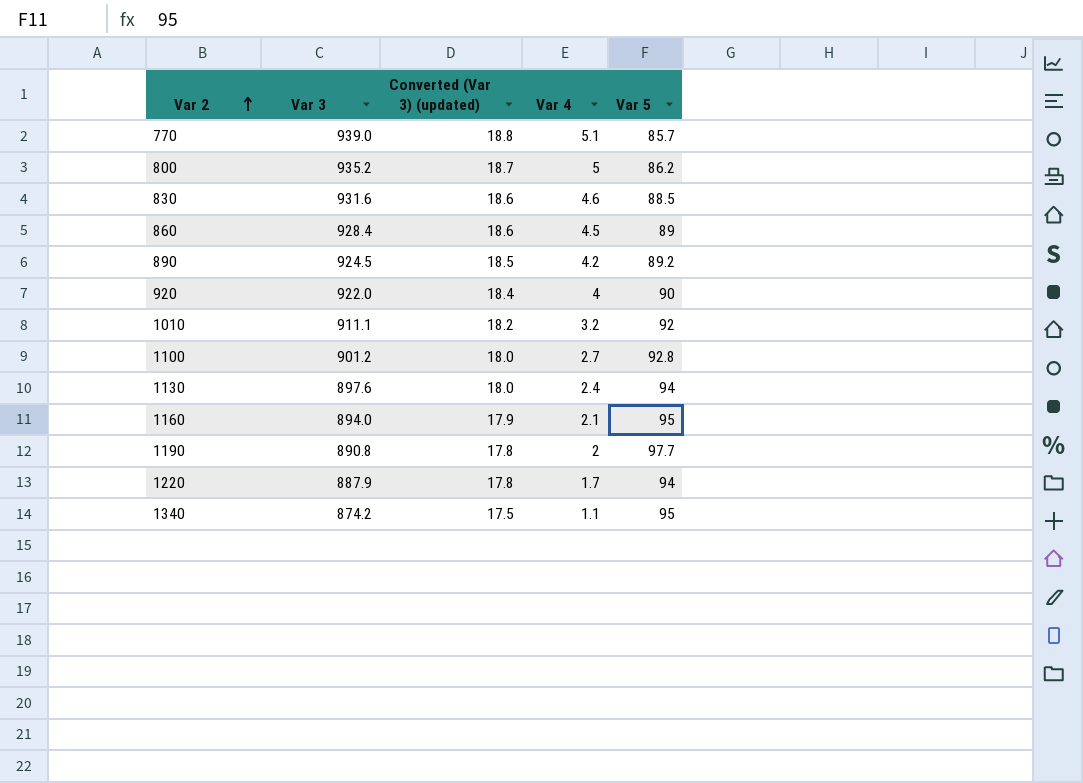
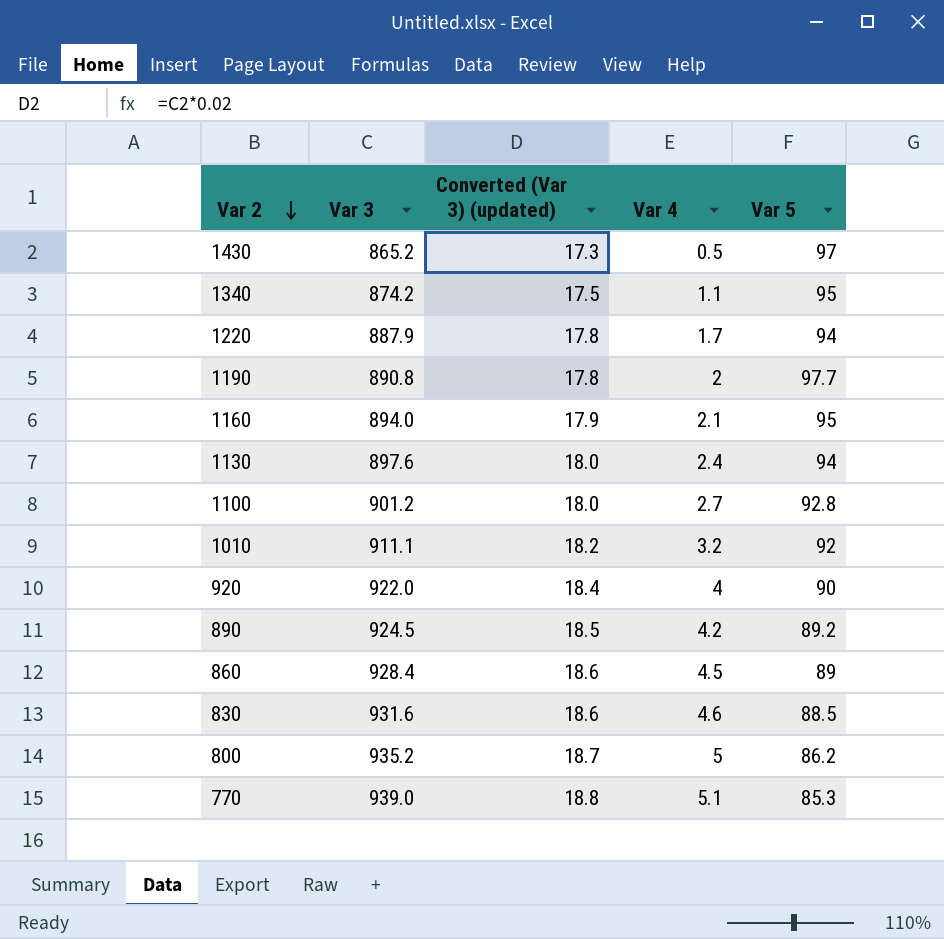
row order: Var 2 ascending -> Var 2 descending
row 1430: none -> 865.2 | 17.3 | 0.5 | 97
770 | Var 5: 85.7 -> 85.3

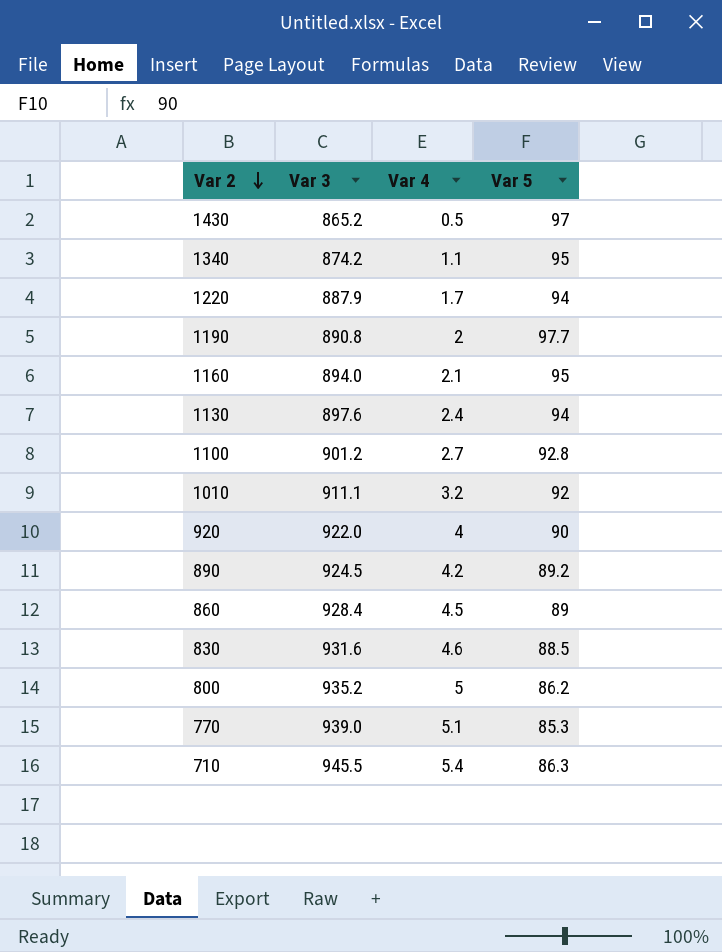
column Converted (Var 3) (updated) | formula: [Var 3] * 0.02 -> none
row 710: none -> 945.5 | 5.4 | 86.3

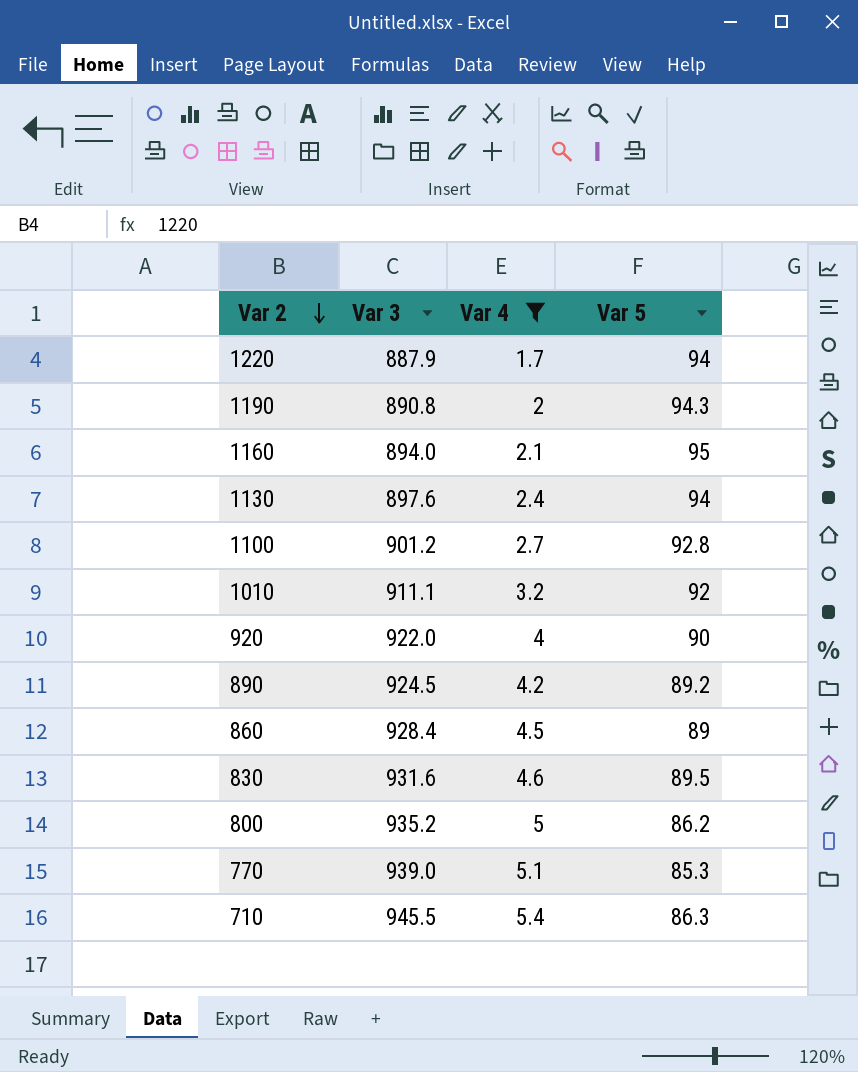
filter: none -> Var 4 >= 1.7
1190 | Var 5: 97.7 -> 94.3
830 | Var 5: 88.5 -> 89.5

